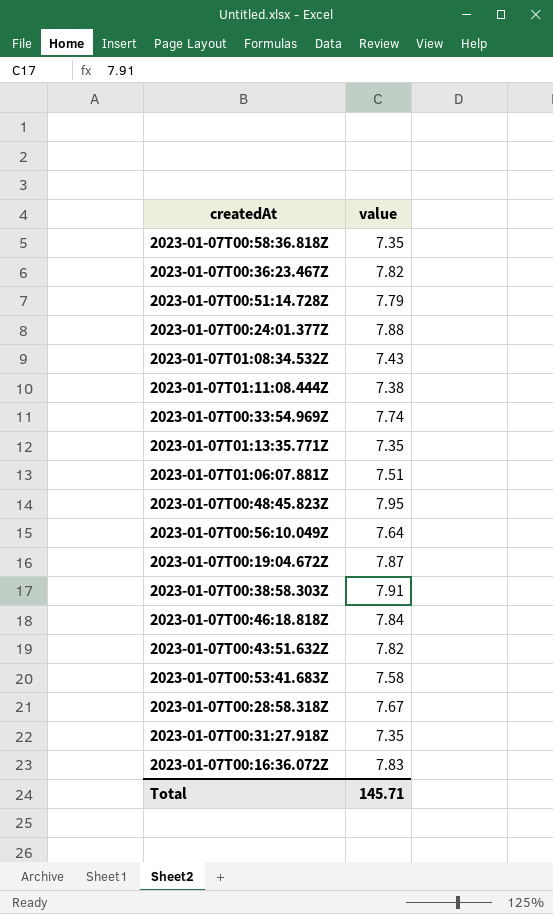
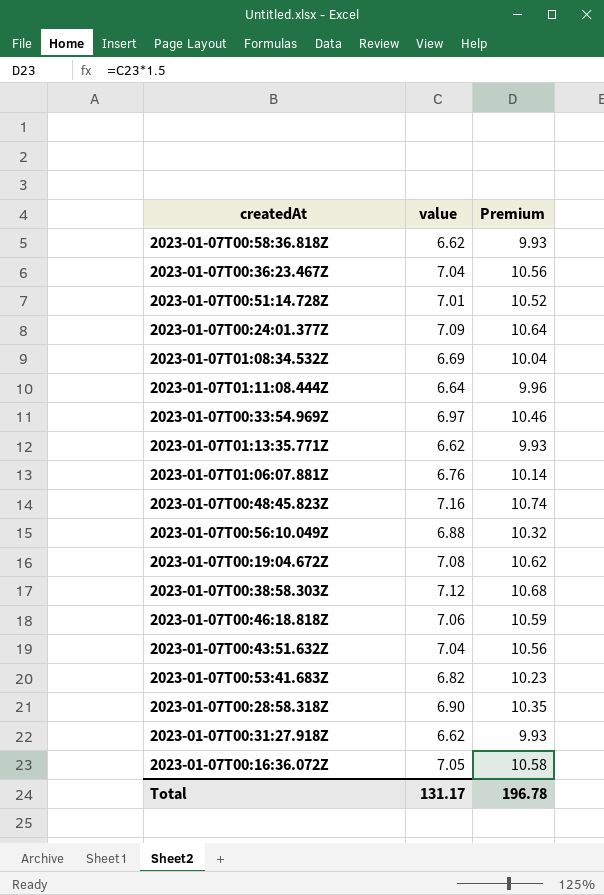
column Premium | formula: none -> [value] * 1.5
2023-01-07T00:58:36.818Z | value: 7.35 -> 6.62
2023-01-07T00:36:23.467Z | value: 7.82 -> 7.04
2023-01-07T00:51:14.728Z | value: 7.79 -> 7.01
2023-01-07T00:24:01.377Z | value: 7.88 -> 7.09
2023-01-07T01:08:34.532Z | value: 7.43 -> 6.69
2023-01-07T01:11:08.444Z | value: 7.38 -> 6.64
2023-01-07T00:33:54.969Z | value: 7.74 -> 6.97
2023-01-07T01:13:35.771Z | value: 7.35 -> 6.62
2023-01-07T01:06:07.881Z | value: 7.51 -> 6.76
2023-01-07T00:48:45.823Z | value: 7.95 -> 7.16
2023-01-07T00:56:10.049Z | value: 7.64 -> 6.88
2023-01-07T00:19:04.672Z | value: 7.87 -> 7.08
2023-01-07T00:38:58.303Z | value: 7.91 -> 7.12
2023-01-07T00:46:18.818Z | value: 7.84 -> 7.06
2023-01-07T00:43:51.632Z | value: 7.82 -> 7.04
2023-01-07T00:53:41.683Z | value: 7.58 -> 6.82
2023-01-07T00:28:58.318Z | value: 7.67 -> 6.90
2023-01-07T00:31:27.918Z | value: 7.35 -> 6.62
2023-01-07T00:16:36.072Z | value: 7.83 -> 7.05
Total | value: 145.71 -> 131.17

